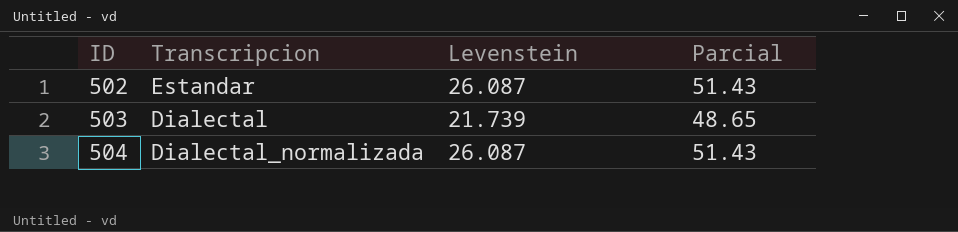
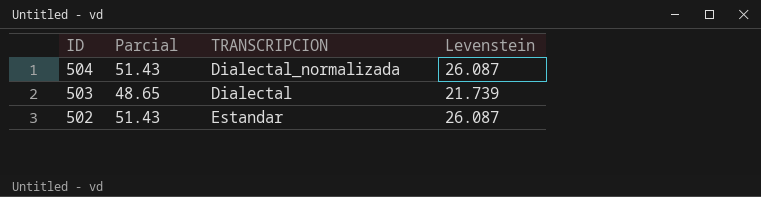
row order: ID ascending -> ID descending
column Parcial | position: 4 -> 2
column name: Transcripcion -> TRANSCRIPCION

